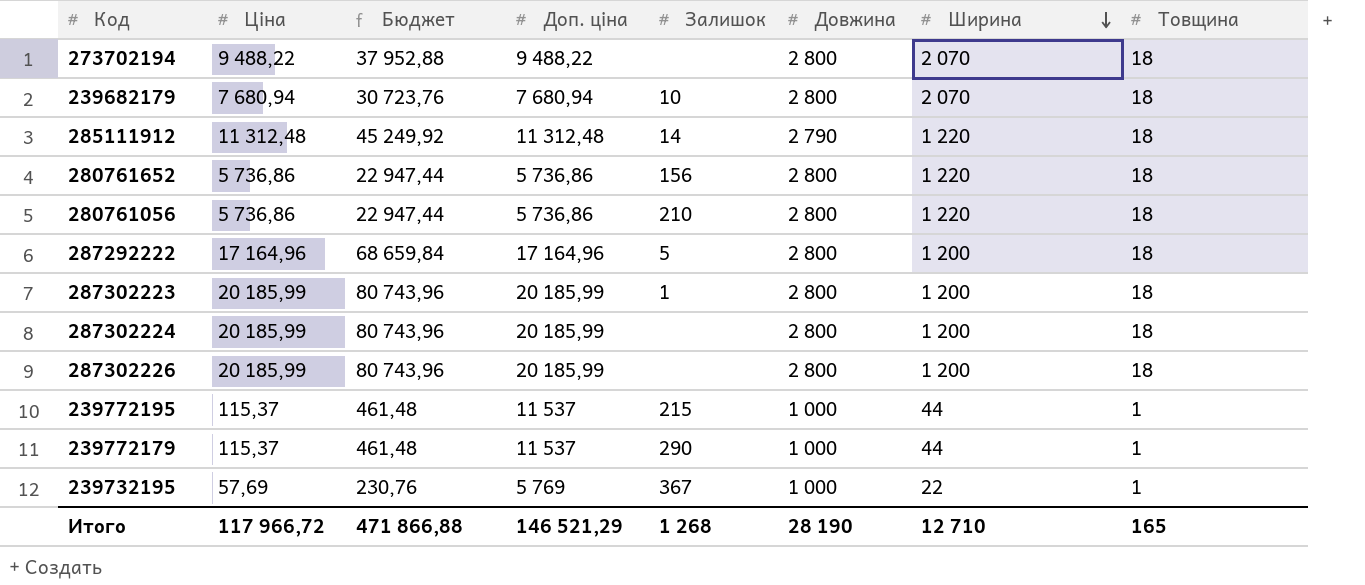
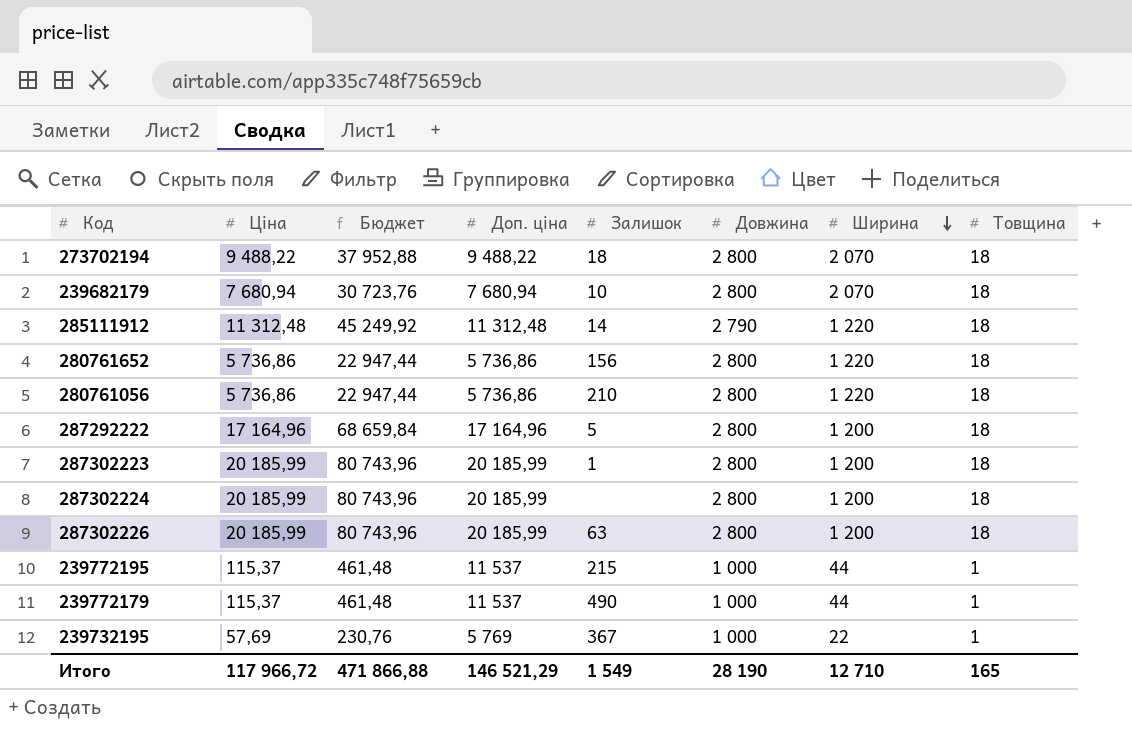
273702194 | Залишок: none -> 18
287302226 | Залишок: none -> 63
239772179 | Залишок: 290 -> 490
Итого | Залишок: 1 268 -> 1 549

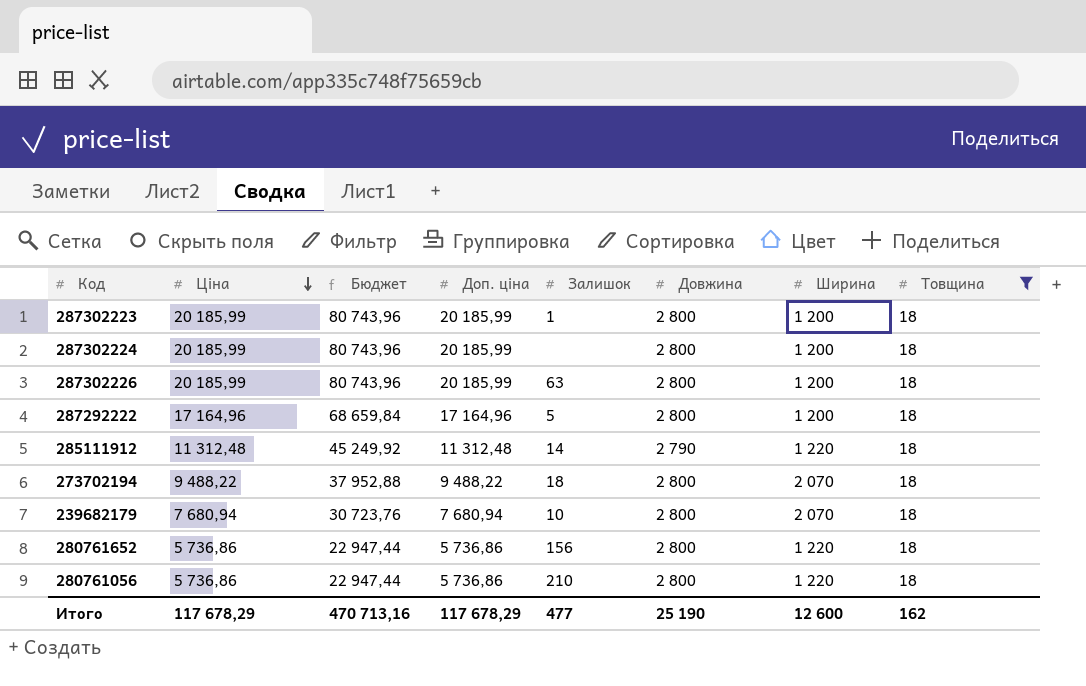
filter: none -> Товщина = 18
row order: Ширина descending -> Ціна descending
Итого | Ціна: 117 966,72 -> 117 678,29
Итого | Бюджет: 471 866,88 -> 470 713,16
Итого | Доп. ціна: 146 521,29 -> 117 678,29
Итого | Залишок: 1 549 -> 477
Итого | Довжина: 28 190 -> 25 190
Итого | Ширина: 12 710 -> 12 600
Итого | Товщина: 165 -> 162

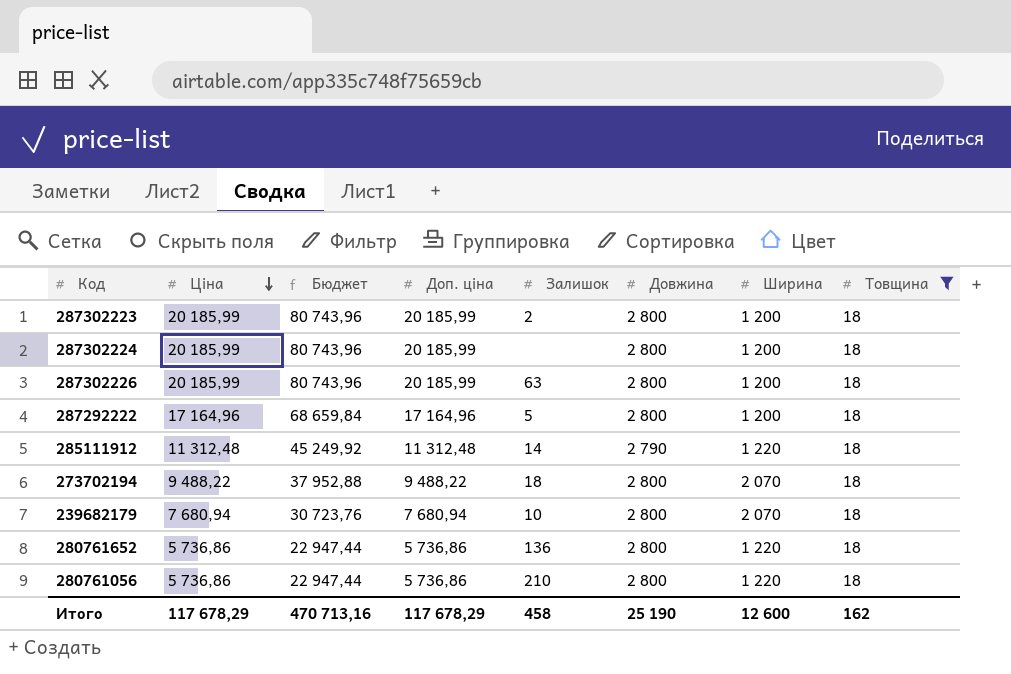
287302223 | Залишок: 1 -> 2
280761652 | Залишок: 156 -> 136
Итого | Залишок: 477 -> 458

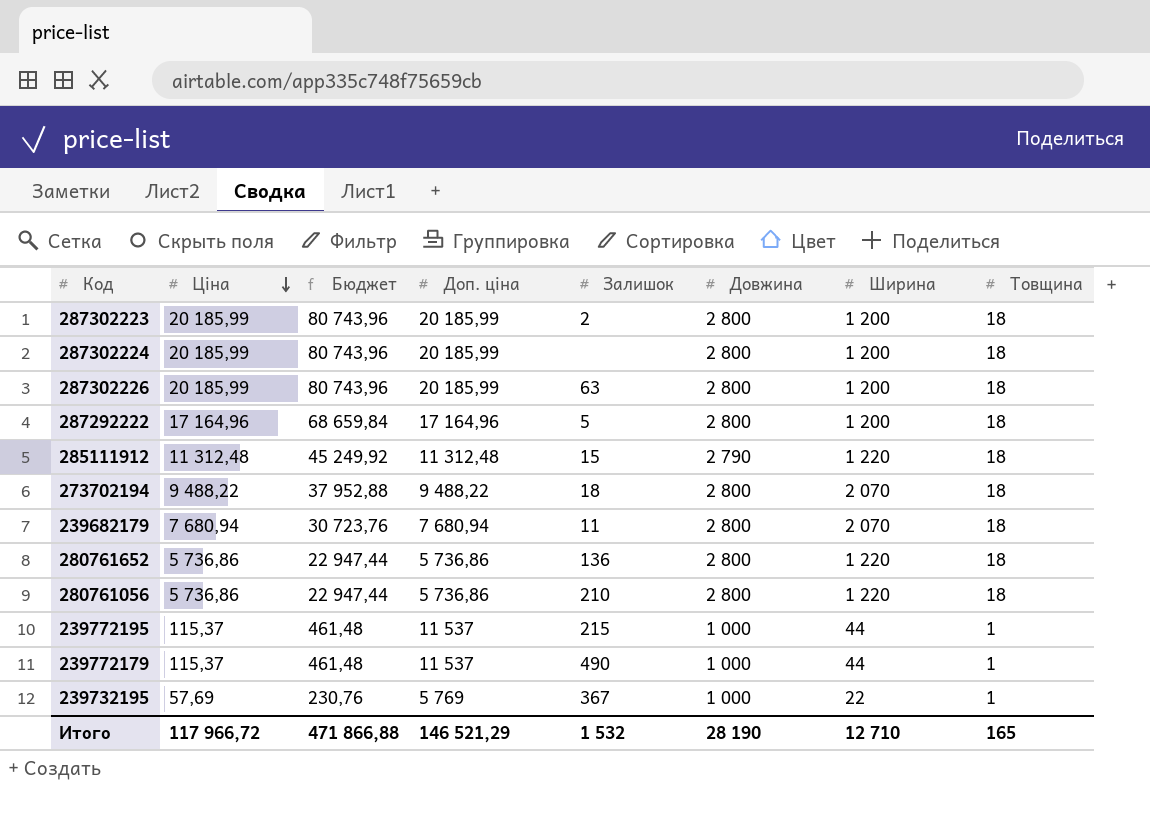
filter: Товщина = 18 -> none
285111912 | Залишок: 14 -> 15
239682179 | Залишок: 10 -> 11
Итого | Ціна: 117 678,29 -> 117 966,72
Итого | Бюджет: 470 713,16 -> 471 866,88
Итого | Доп. ціна: 117 678,29 -> 146 521,29
Итого | Залишок: 458 -> 1 532
Итого | Довжина: 25 190 -> 28 190
Итого | Ширина: 12 600 -> 12 710
Итого | Товщина: 162 -> 165

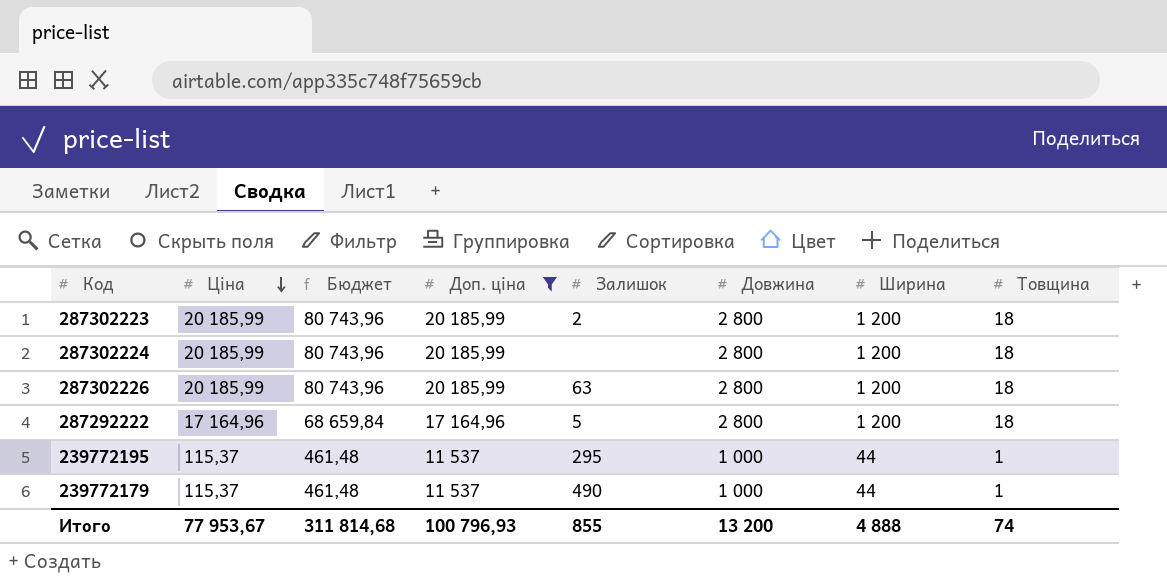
filter: none -> Доп. ціна >= 11 537
239772195 | Залишок: 215 -> 295
Итого | Ціна: 117 966,72 -> 77 953,67
Итого | Бюджет: 471 866,88 -> 311 814,68
Итого | Доп. ціна: 146 521,29 -> 100 796,93
Итого | Залишок: 1 532 -> 855
Итого | Довжина: 28 190 -> 13 200
Итого | Ширина: 12 710 -> 4 888
Итого | Товщина: 165 -> 74

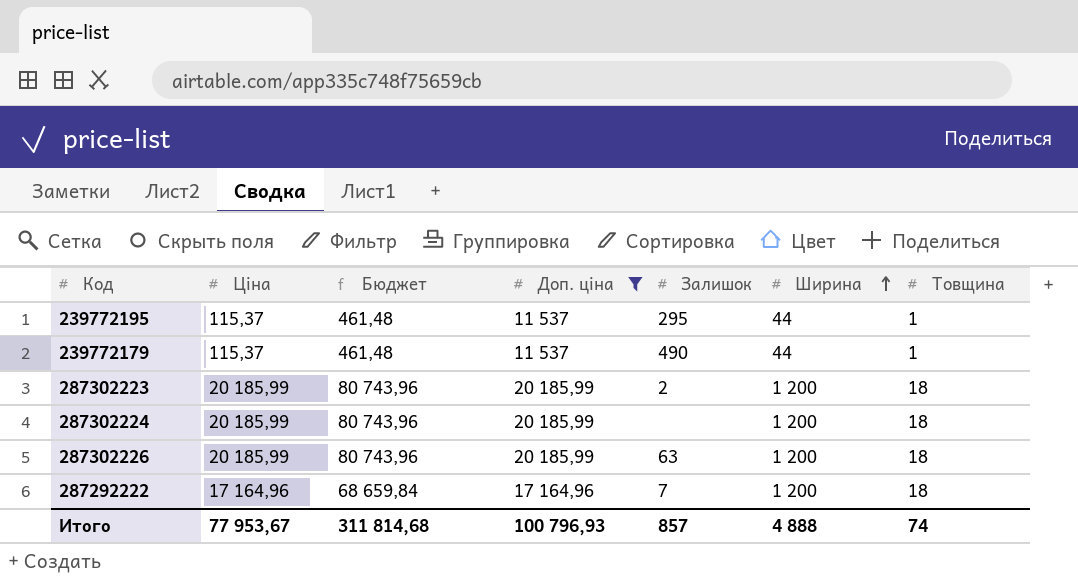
row order: Ціна descending -> Ширина ascending
column Довжина | position: 6 -> none
287292222 | Залишок: 5 -> 7
Итого | Залишок: 855 -> 857

